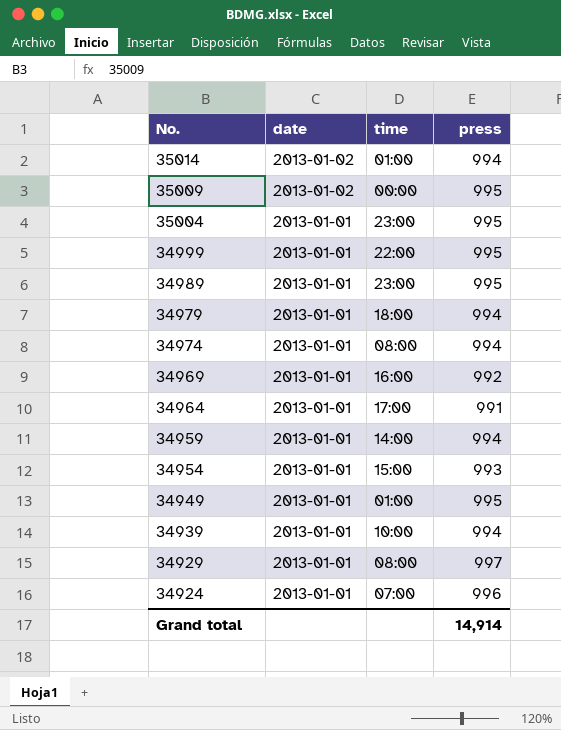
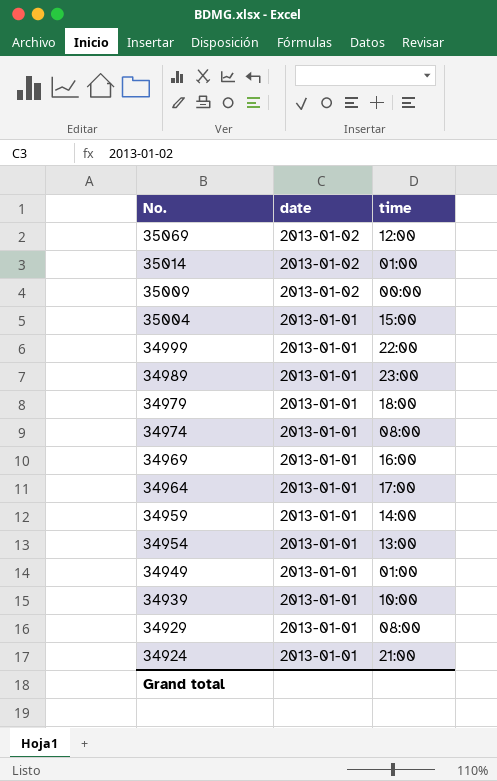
column press | position: 4 -> none
row 35069: none -> 2013-01-02 | 12:00
35004 | time: 23:00 -> 15:00
34954 | time: 15:00 -> 13:00
34924 | time: 07:00 -> 21:00

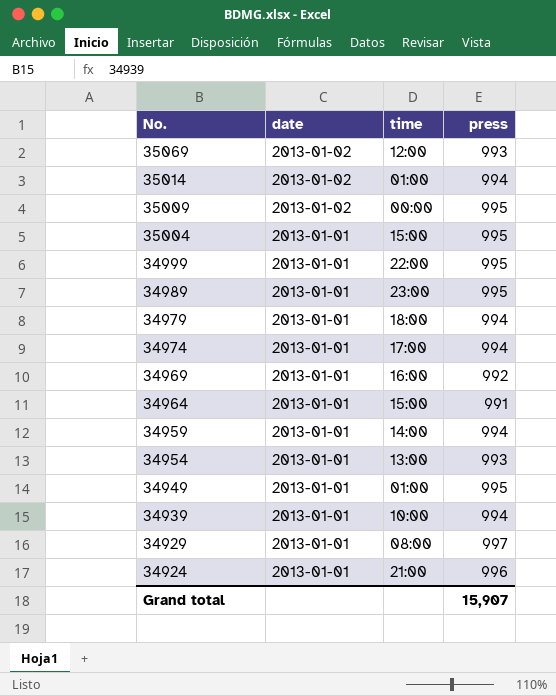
column press | position: none -> 4
34974 | time: 08:00 -> 17:00
34964 | time: 17:00 -> 15:00

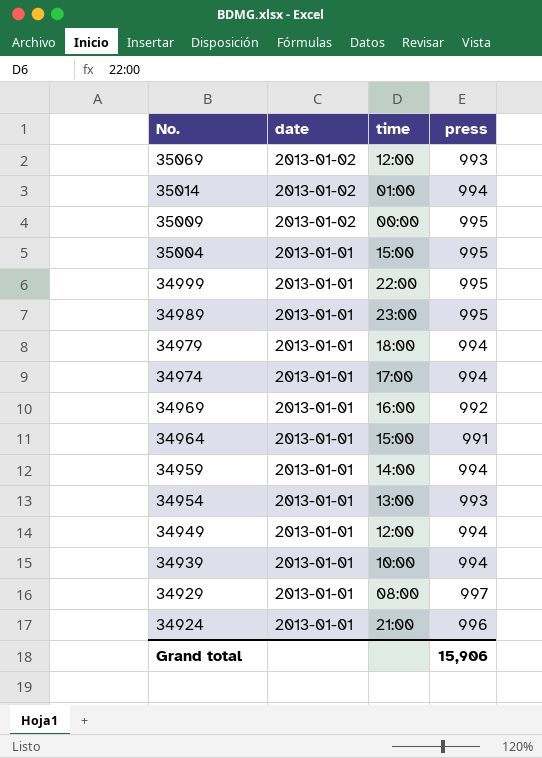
34949 | time: 01:00 -> 12:00
34949 | press: 995 -> 994
Grand total | press: 15,907 -> 15,906

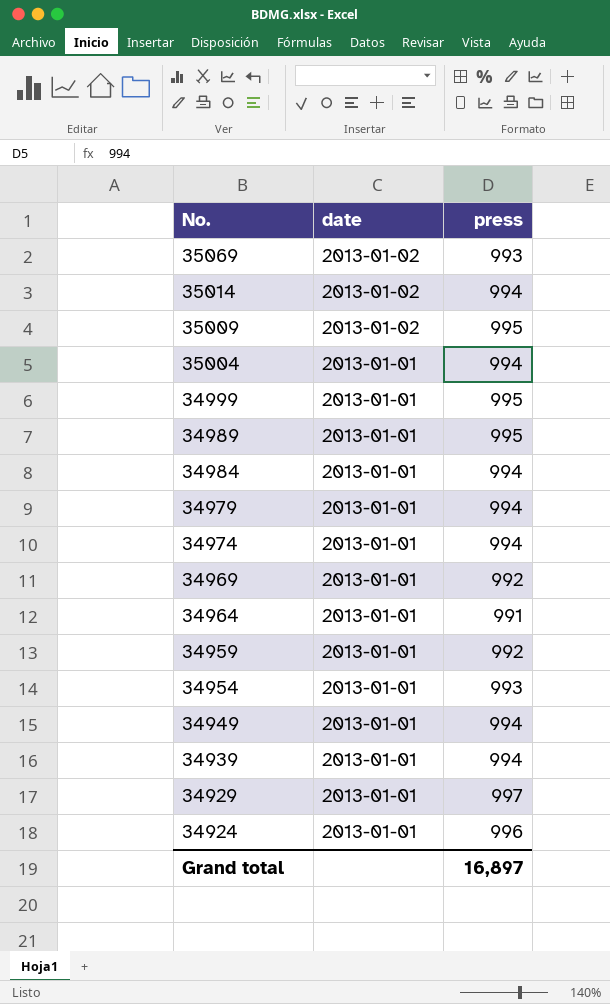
column time | position: 3 -> none
35004 | press: 995 -> 994
row 34984: none -> 2013-01-01 | 994
34959 | press: 994 -> 992
Grand total | press: 15,906 -> 16,897

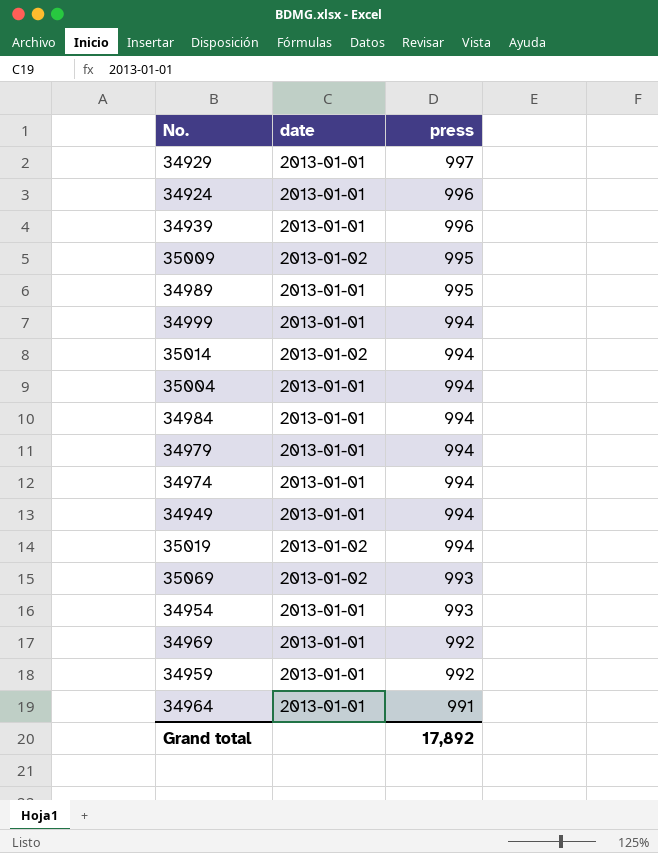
row order: No. descending -> press descending
34939 | press: 994 -> 996
34999 | press: 995 -> 994
row 35019: none -> 2013-01-02 | 994
Grand total | press: 16,897 -> 17,892

